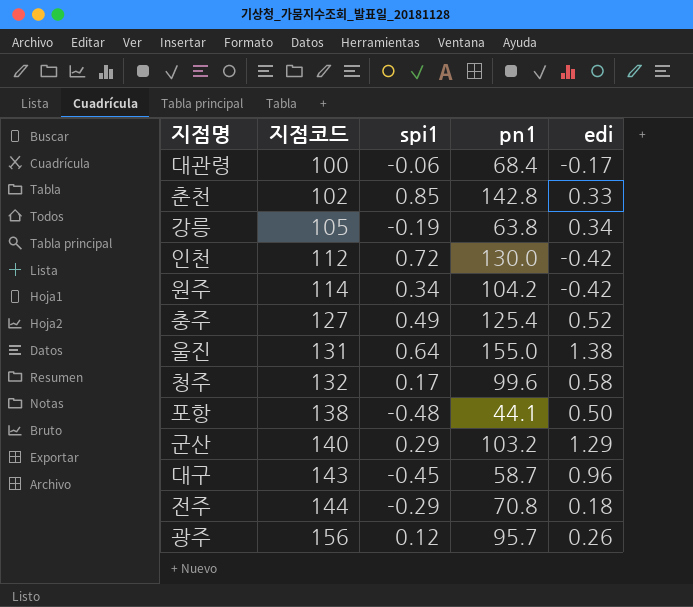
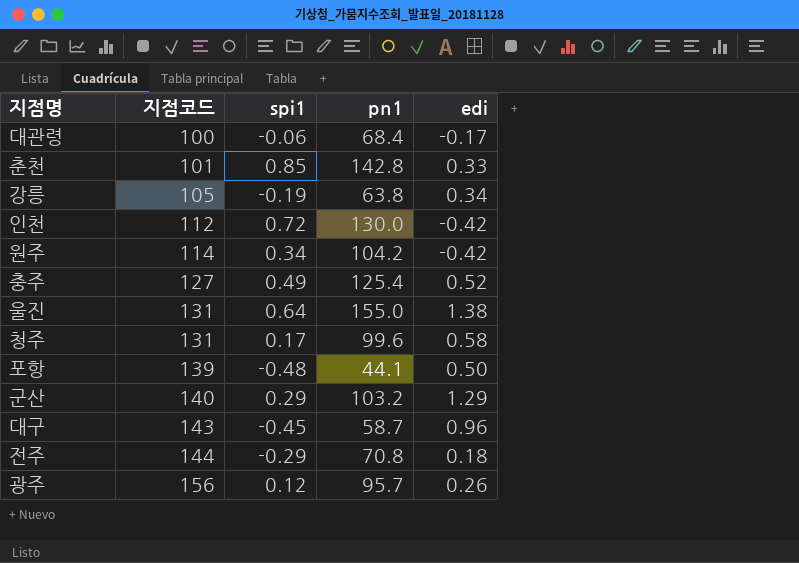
춘천 | 지점코드: 102 -> 101
청주 | 지점코드: 132 -> 131
포항 | 지점코드: 138 -> 139

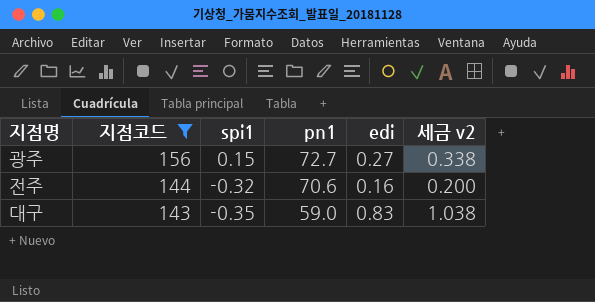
filter: none -> 지점코드 >= 143
row order: 지점코드 ascending -> 지점코드 descending
column 세금 v2 | formula: none -> [edi] * 1.25
광주 | spi1: 0.12 -> 0.15
광주 | pn1: 95.7 -> 72.7
광주 | edi: 0.26 -> 0.27
전주 | spi1: -0.29 -> -0.32
전주 | pn1: 70.8 -> 70.6
전주 | edi: 0.18 -> 0.16
대구 | spi1: -0.45 -> -0.35
대구 | pn1: 58.7 -> 59.0
대구 | edi: 0.96 -> 0.83

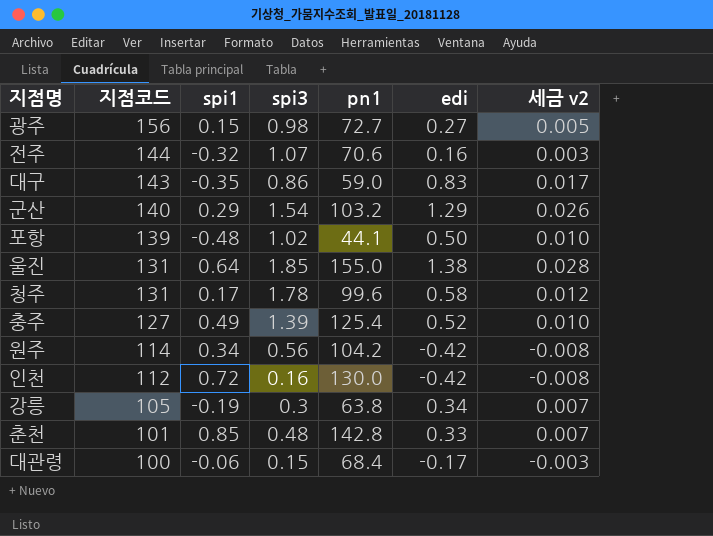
filter: 지점코드 >= 143 -> none
column spi3 | position: none -> 4
column 세금 v2 | formula: [edi] * 1.25 -> [edi] * 0.02

